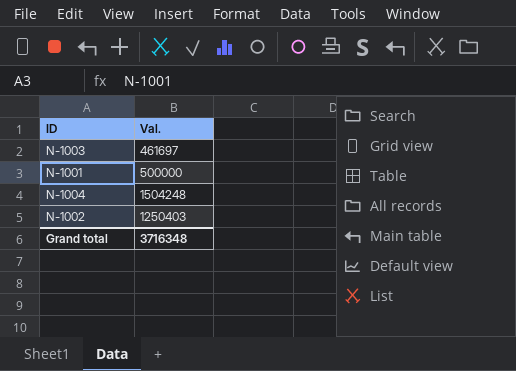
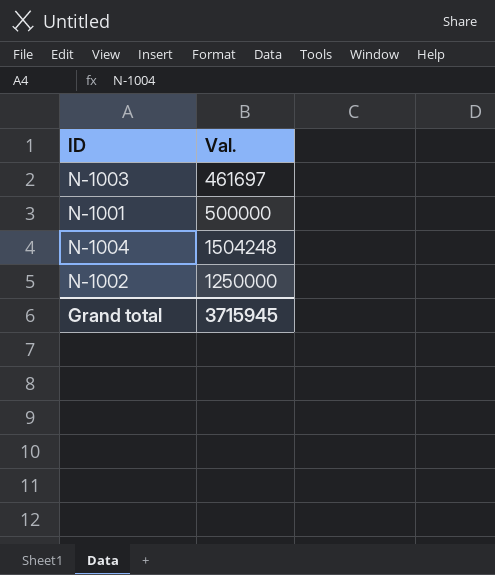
N-1002 | Val.: 1250403 -> 1250000
Grand total | Val.: 3716348 -> 3715945

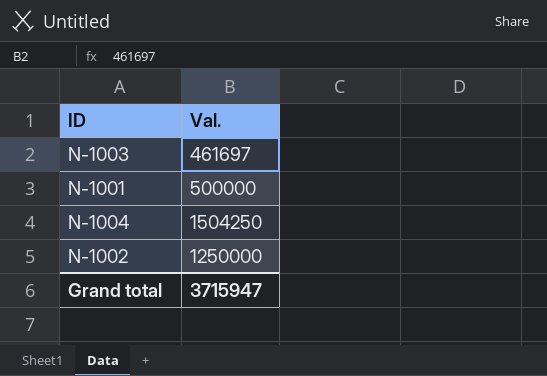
N-1004 | Val.: 1504248 -> 1504250
Grand total | Val.: 3715945 -> 3715947

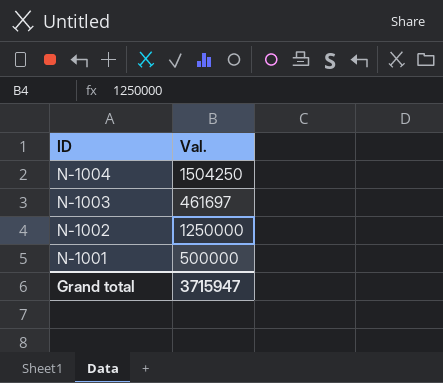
row order: none -> ID descending

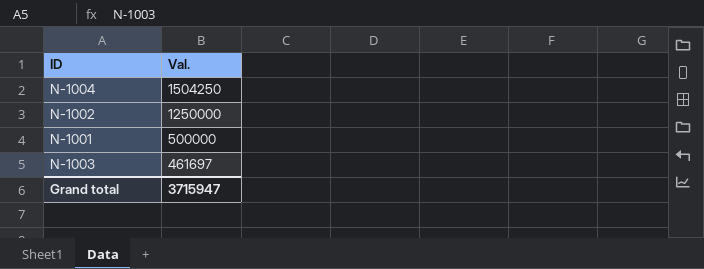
row order: ID descending -> Val. descending

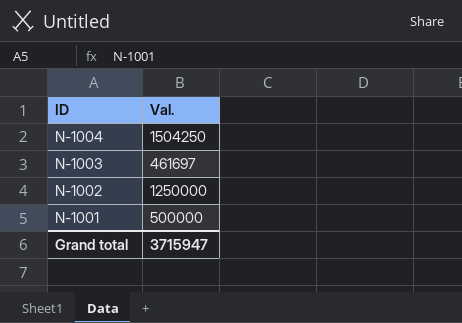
row order: Val. descending -> ID descending

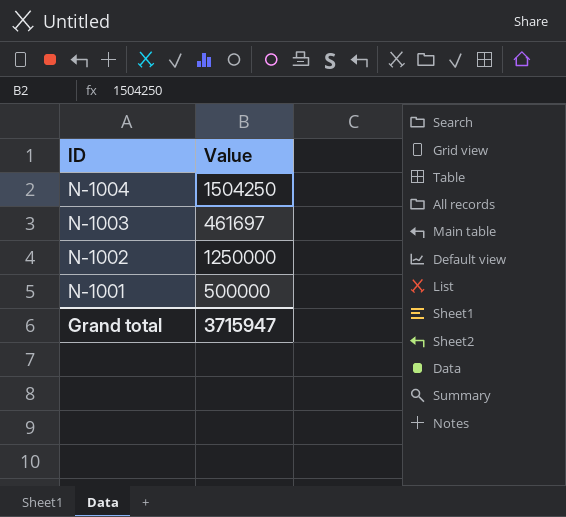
column name: Val. -> Value

